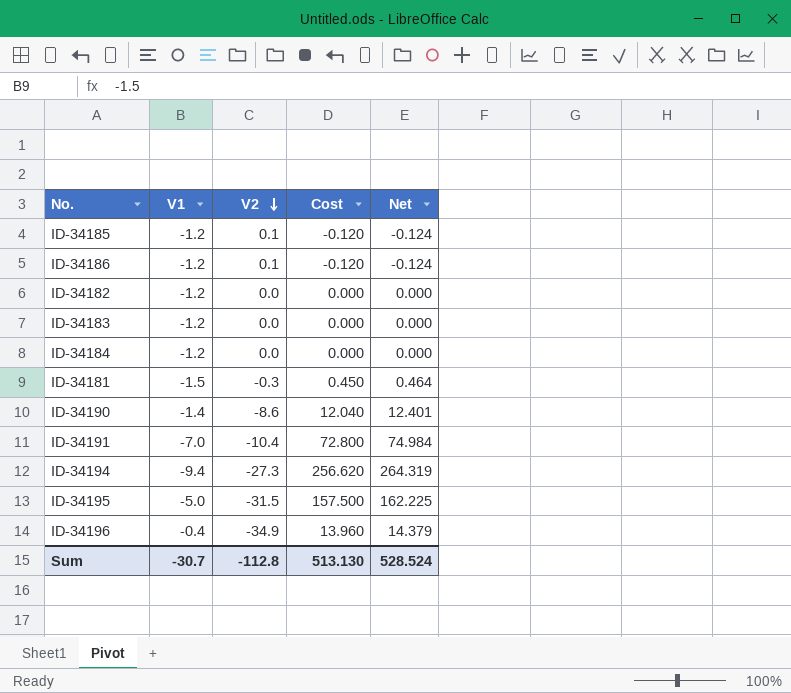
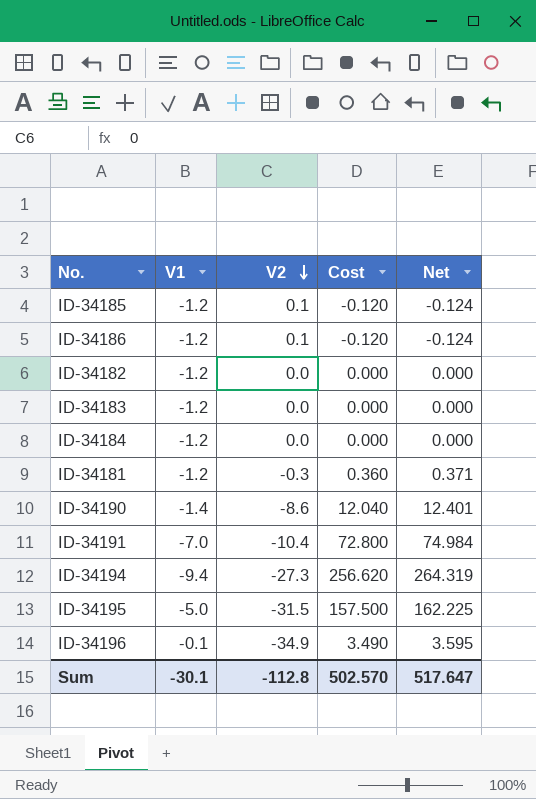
ID-34181 | V1: -1.5 -> -1.2
ID-34181 | Cost: 0.450 -> 0.360
ID-34181 | Net: 0.464 -> 0.371
ID-34196 | V1: -0.4 -> -0.1
ID-34196 | Cost: 13.960 -> 3.490
ID-34196 | Net: 14.379 -> 3.595
Sum | V1: -30.7 -> -30.1
Sum | Cost: 513.130 -> 502.570
Sum | Net: 528.524 -> 517.647

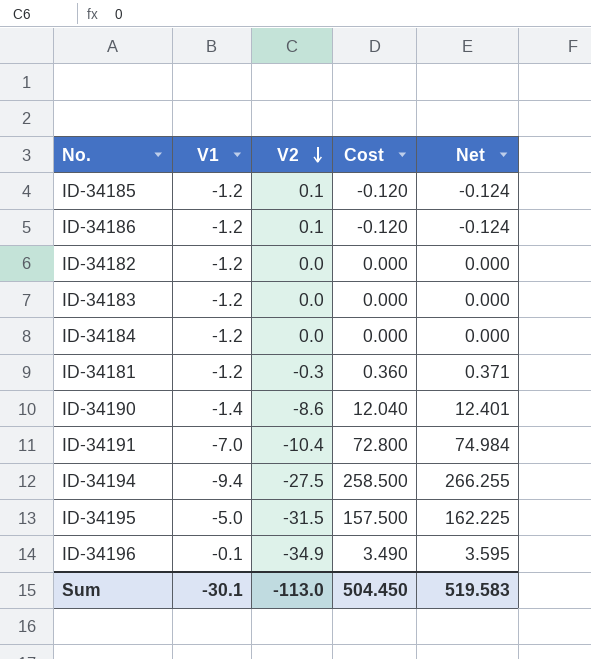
ID-34194 | V2: -27.3 -> -27.5
ID-34194 | Cost: 256.620 -> 258.500
ID-34194 | Net: 264.319 -> 266.255
Sum | V2: -112.8 -> -113.0
Sum | Cost: 502.570 -> 504.450
Sum | Net: 517.647 -> 519.583

